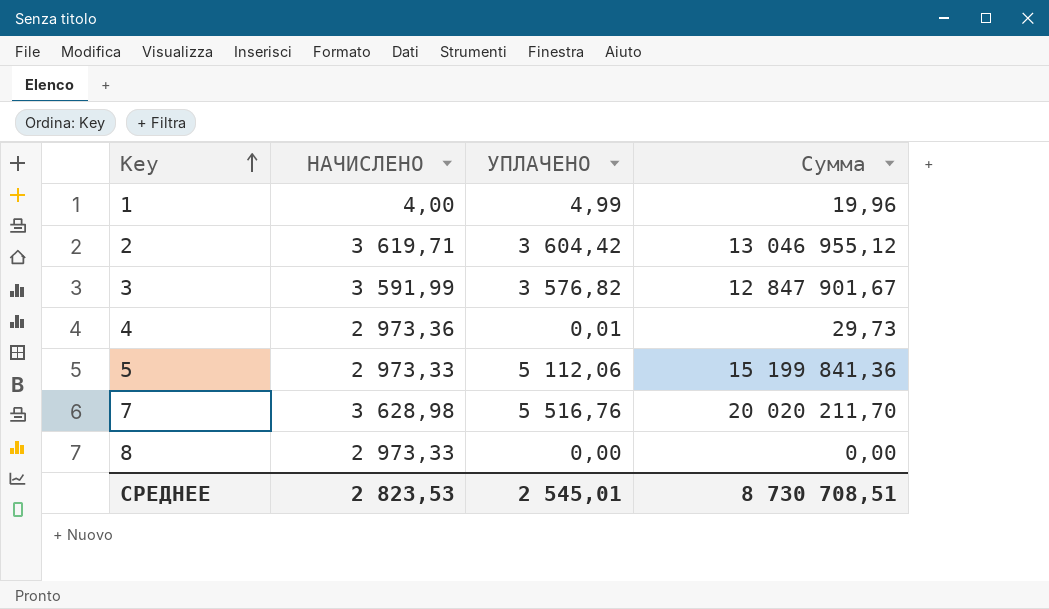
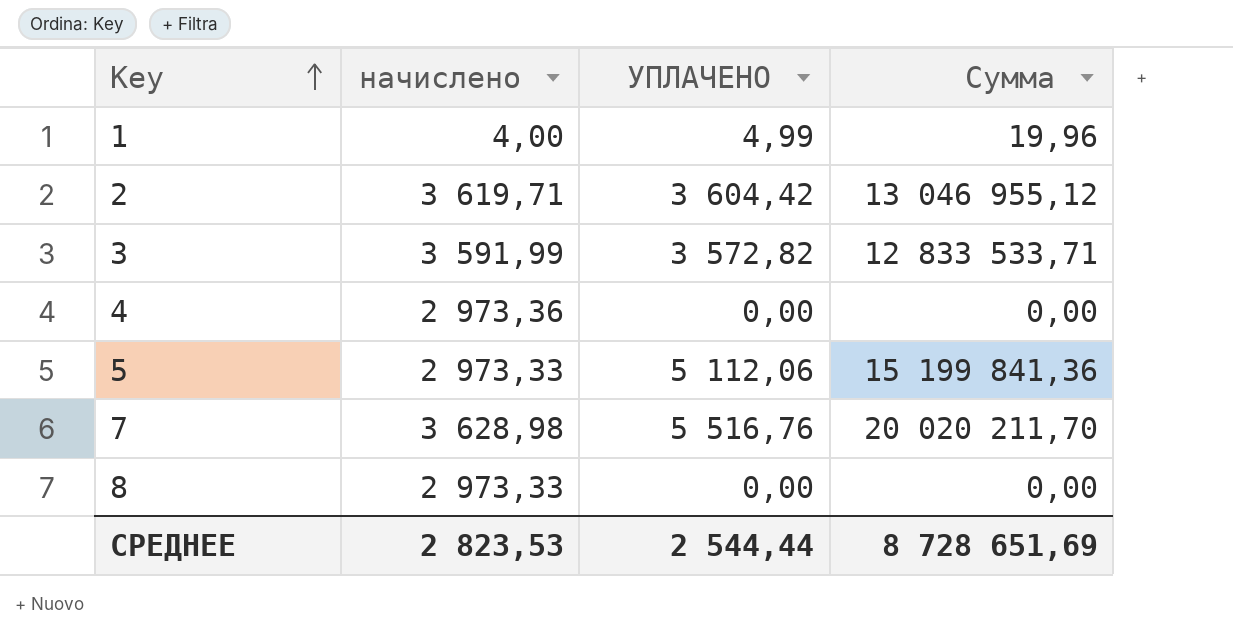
column name: НАЧИСЛЕНО -> начислено
3 | УПЛАЧЕНО: 3 576,82 -> 3 572,82
3 | Сумма: 12 847 901,67 -> 12 833 533,71
4 | УПЛАЧЕНО: 0,01 -> 0,00
4 | Сумма: 29,73 -> 0,00
СРЕДНЕЕ | УПЛАЧЕНО: 2 545,01 -> 2 544,44
СРЕДНЕЕ | Сумма: 8 730 708,51 -> 8 728 651,69

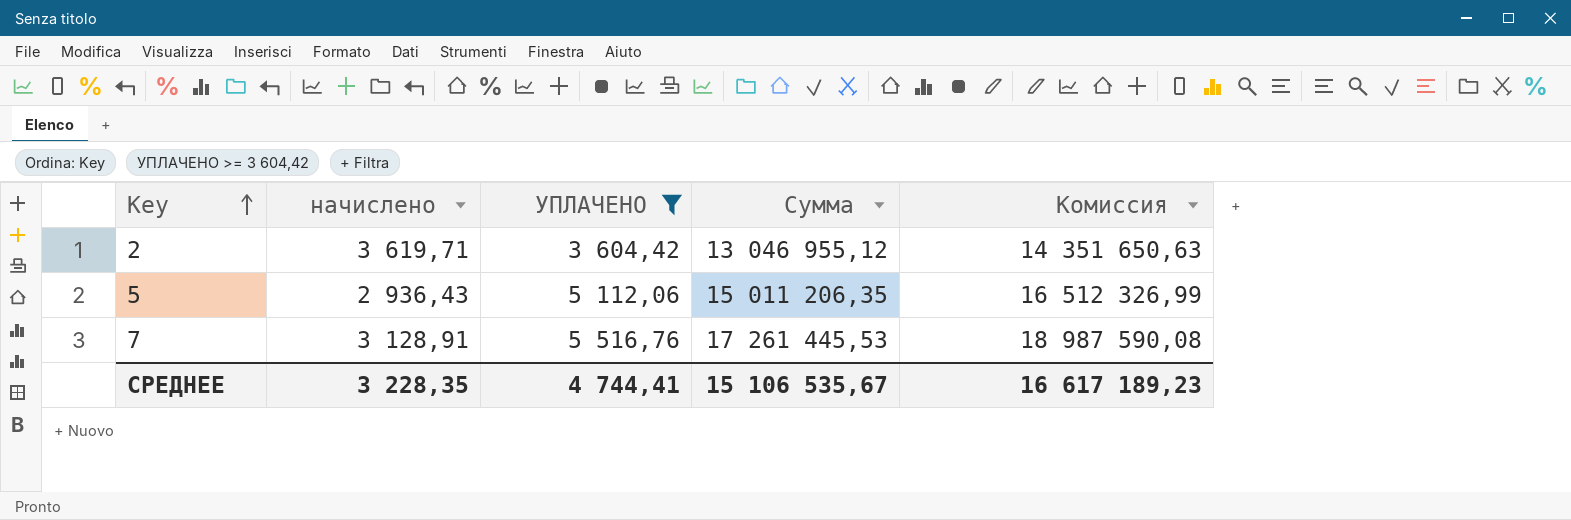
filter: none -> УПЛАЧЕНО >= 3 604,42
column Комиссия | formula: none -> [Сумма] * 1,1
5 | начислено: 2 973,33 -> 2 936,43
5 | Сумма: 15 199 841,36 -> 15 011 206,35
7 | начислено: 3 628,98 -> 3 128,91
7 | Сумма: 20 020 211,70 -> 17 261 445,53
СРЕДНЕЕ | начислено: 2 823,53 -> 3 228,35
СРЕДНЕЕ | УПЛАЧЕНО: 2 544,44 -> 4 744,41
СРЕДНЕЕ | Сумма: 8 728 651,69 -> 15 106 535,67

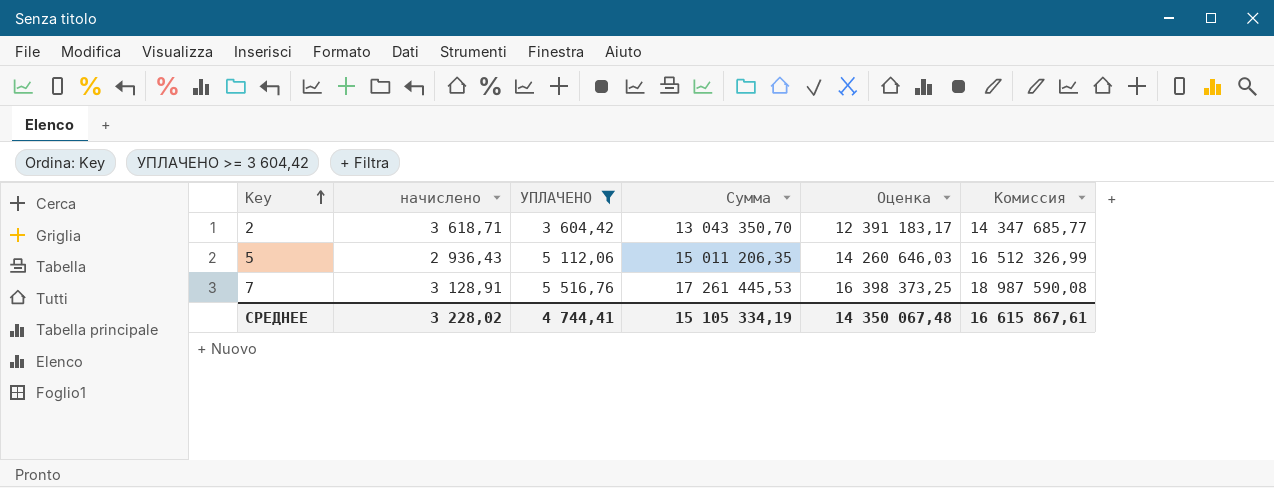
column Оценка | formula: none -> [Сумма] * 0,95
2 | начислено: 3 619,71 -> 3 618,71
2 | Сумма: 13 046 955,12 -> 13 043 350,70
2 | Комиссия: 14 351 650,63 -> 14 347 685,77
СРЕДНЕЕ | начислено: 3 228,35 -> 3 228,02
СРЕДНЕЕ | Сумма: 15 106 535,67 -> 15 105 334,19
СРЕДНЕЕ | Комиссия: 16 617 189,23 -> 16 615 867,61

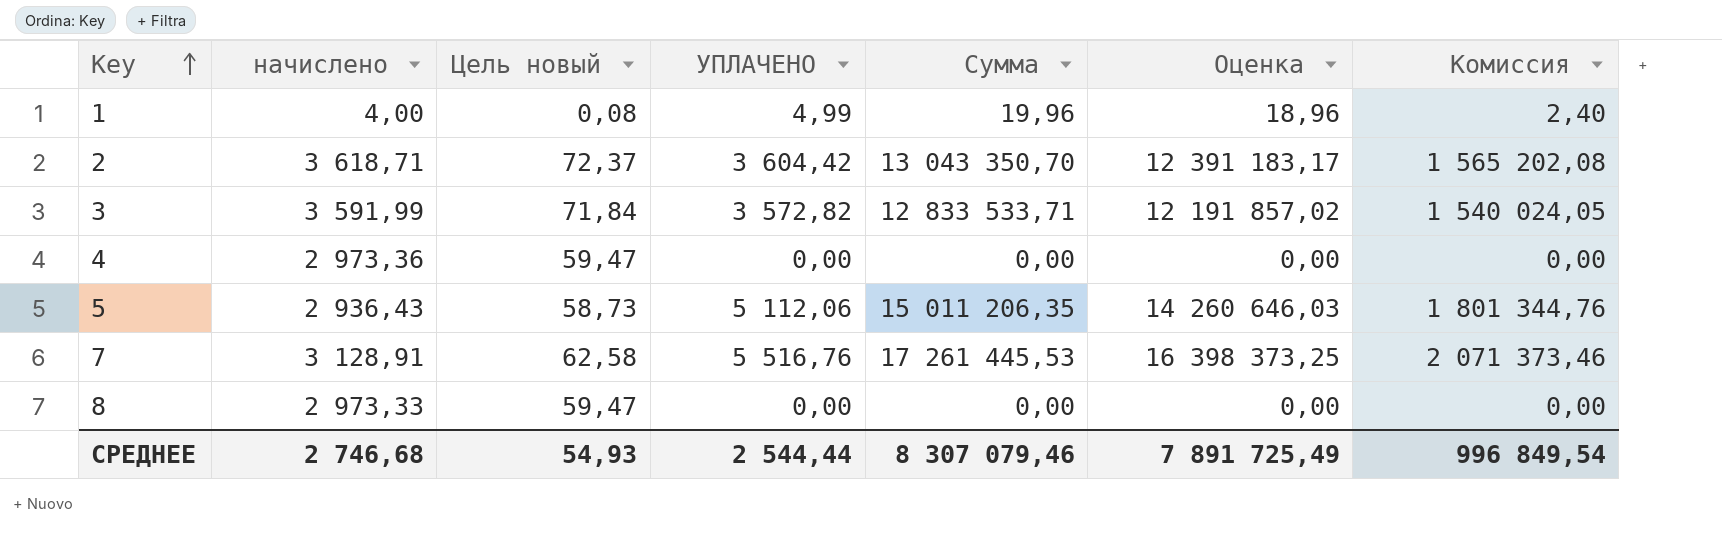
filter: УПЛАЧЕНО >= 3 604,42 -> none
column Цель новый | formula: none -> [начислено] * 0,02
column Комиссия | formula: [Сумма] * 1,1 -> [Сумма] * 0,12
СРЕДНЕЕ | начислено: 3 228,02 -> 2 746,68
СРЕДНЕЕ | УПЛАЧЕНО: 4 744,41 -> 2 544,44
СРЕДНЕЕ | Сумма: 15 105 334,19 -> 8 307 079,46
СРЕДНЕЕ | Оценка: 14 350 067,48 -> 7 891 725,49
СРЕДНЕЕ | Комиссия: 16 615 867,61 -> 996 849,54

